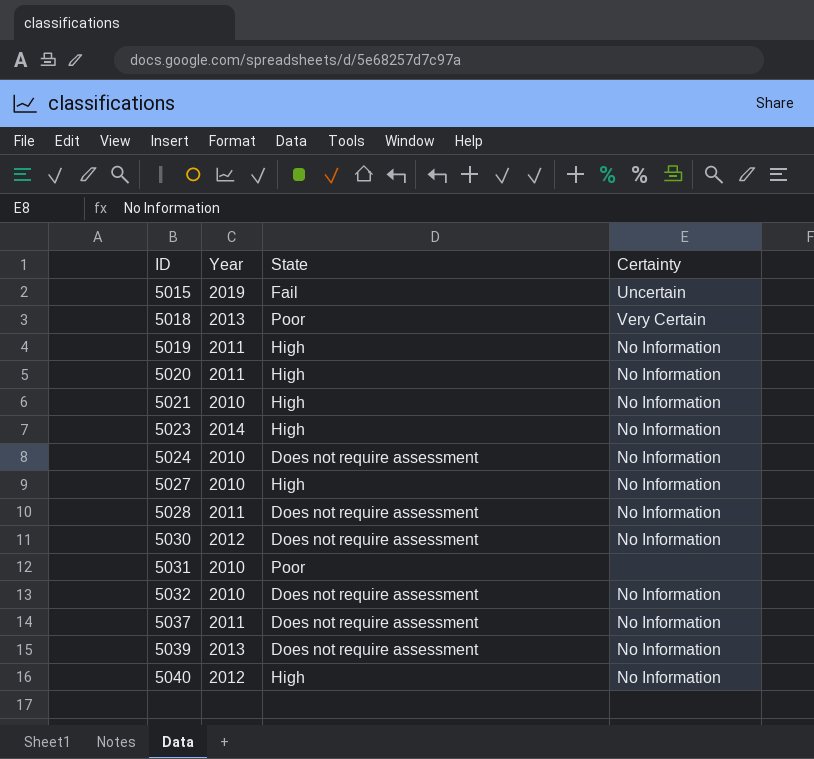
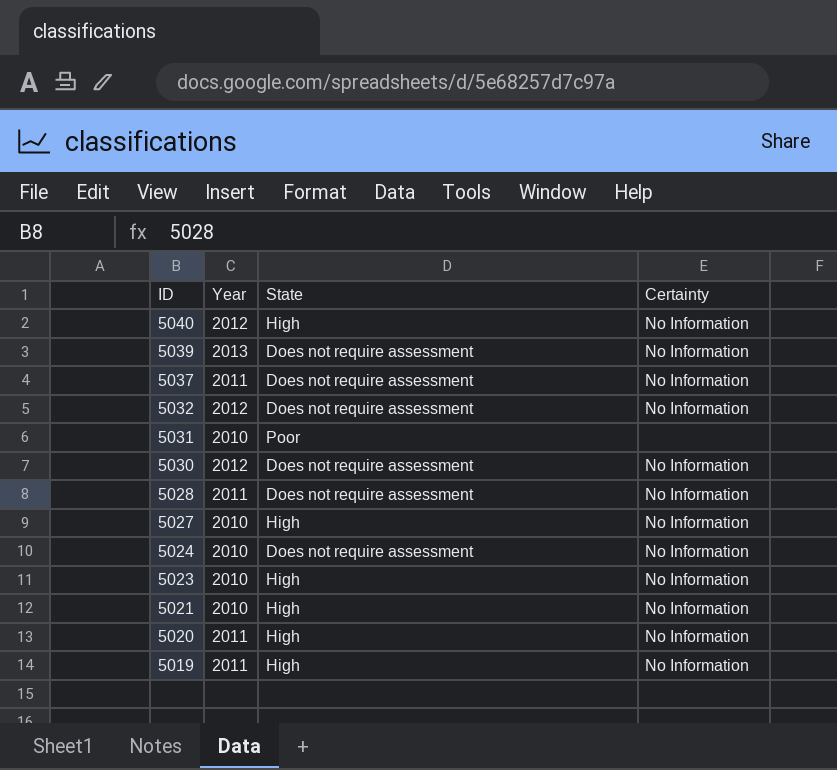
row order: ID ascending -> ID descending
row 5015: 2019 | Fail | Uncertain -> none
row 5018: 2013 | Poor | Very Certain -> none
5032 | Year: 2010 -> 2012
5023 | Year: 2014 -> 2010

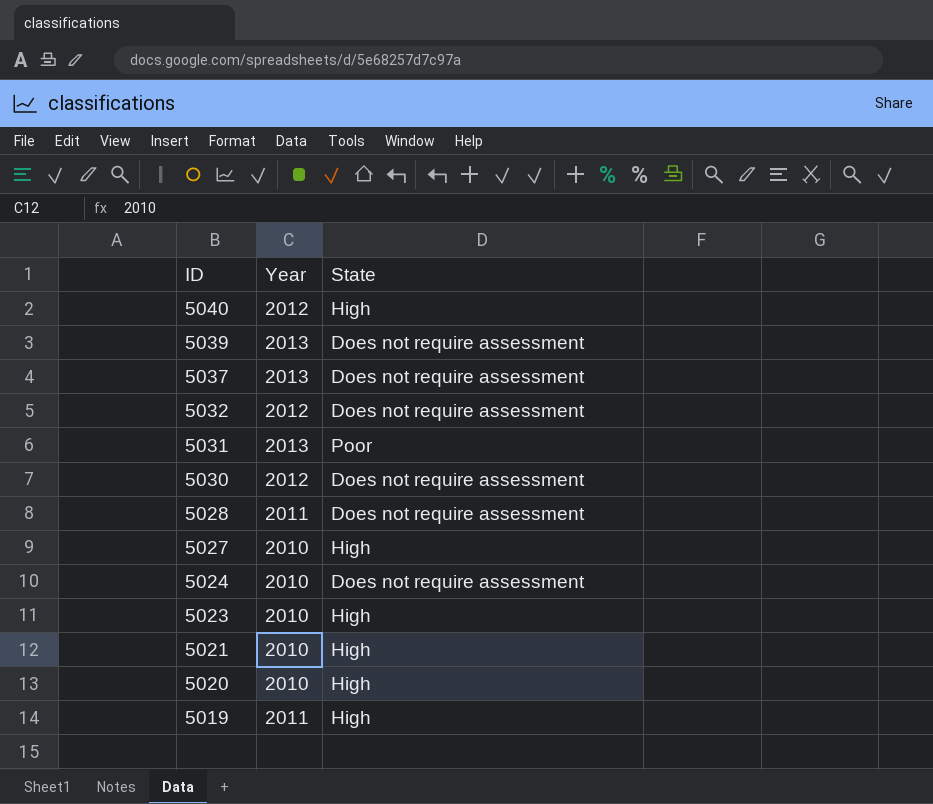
column Certainty | position: 4 -> none
5037 | Year: 2011 -> 2013
5031 | Year: 2010 -> 2013
5020 | Year: 2011 -> 2010

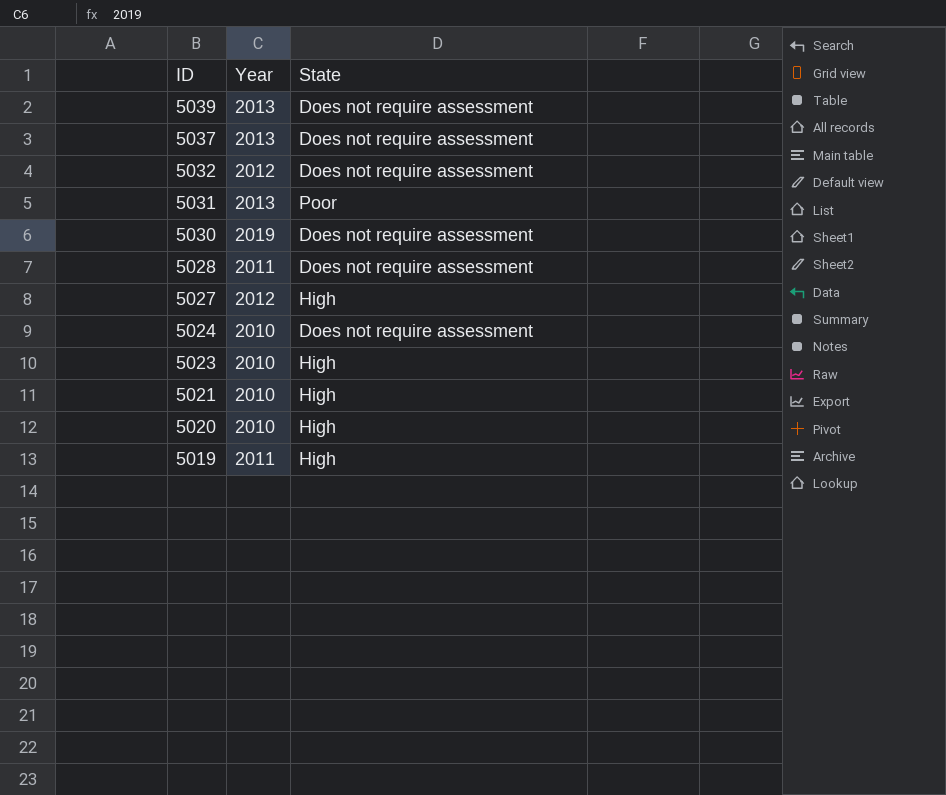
row 5040: 2012 | High -> none
5030 | Year: 2012 -> 2019
5027 | Year: 2010 -> 2012

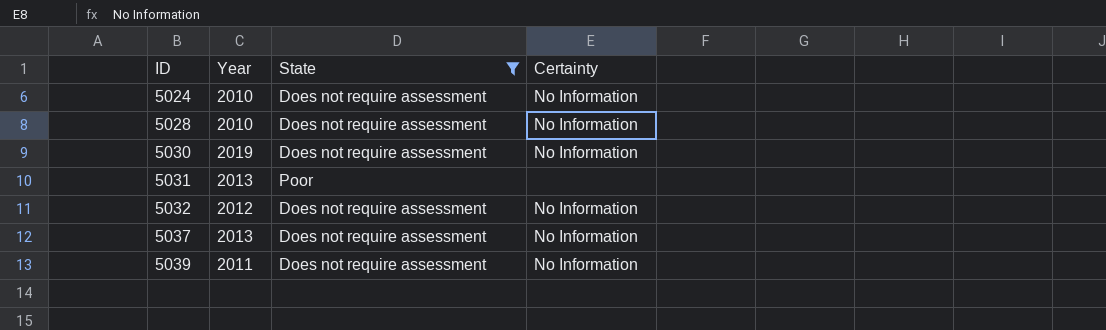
filter: none -> State != High
row order: ID descending -> ID ascending
column Certainty | position: none -> 4
5028 | Year: 2011 -> 2010
5039 | Year: 2013 -> 2011

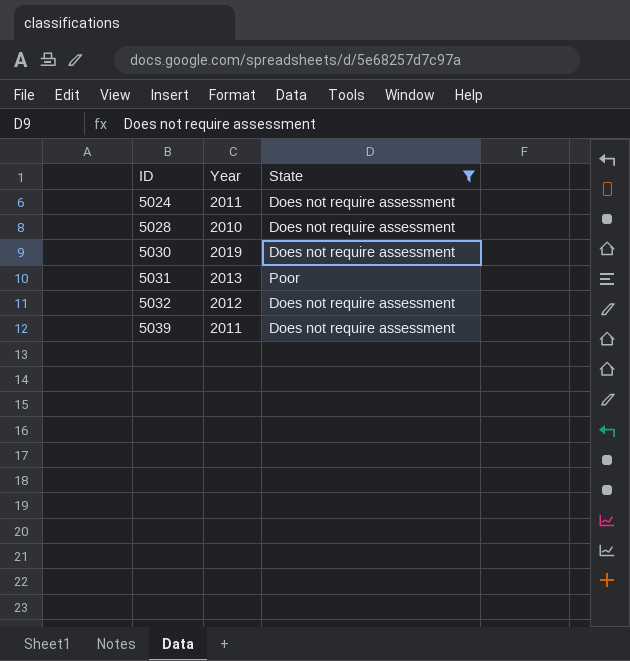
column Certainty | position: 4 -> none
row 5037: 2013 | Does not require assessment | No Information -> none
5024 | Year: 2010 -> 2011

